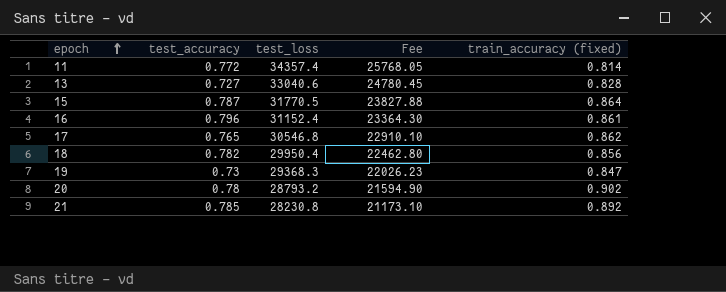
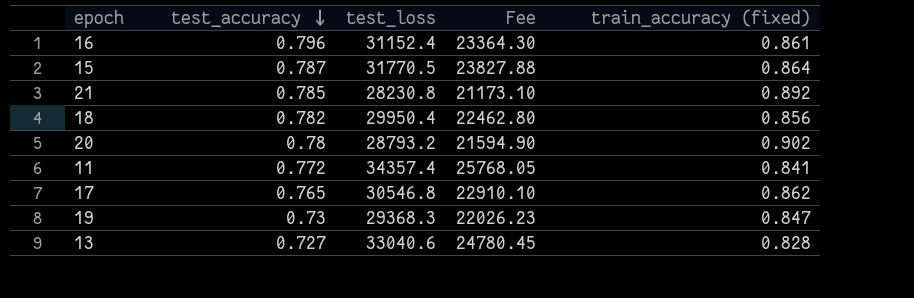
row order: epoch ascending -> test_accuracy descending
11 | train_accuracy (fixed): 0.814 -> 0.841

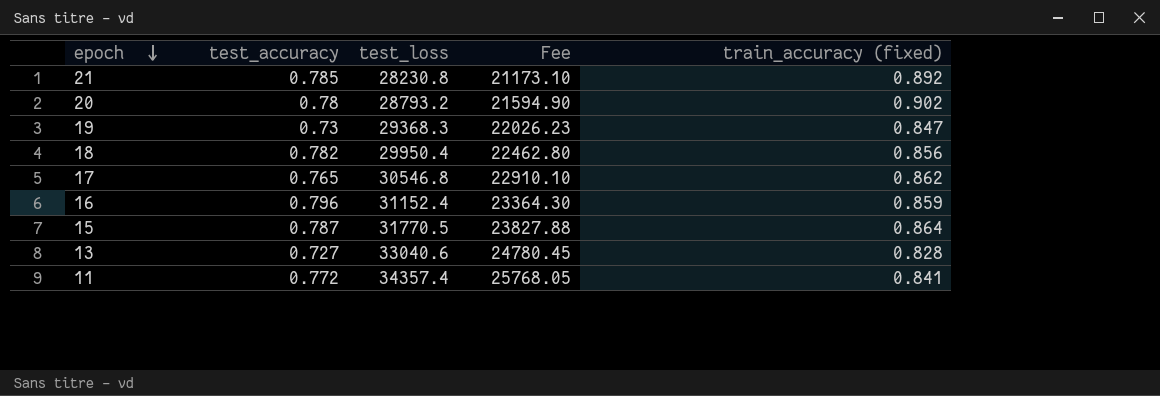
row order: test_accuracy descending -> epoch descending
16 | train_accuracy (fixed): 0.861 -> 0.859

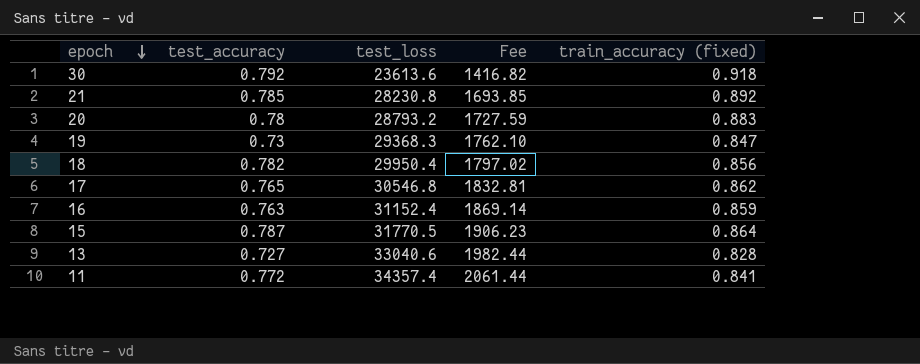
column Fee | formula: [test_loss] * 0.75 -> [test_loss] * 0.06
row 30: none -> 0.792 | 23613.6 | 1416.82 | 0.918
20 | train_accuracy (fixed): 0.902 -> 0.883
16 | test_accuracy: 0.796 -> 0.763

